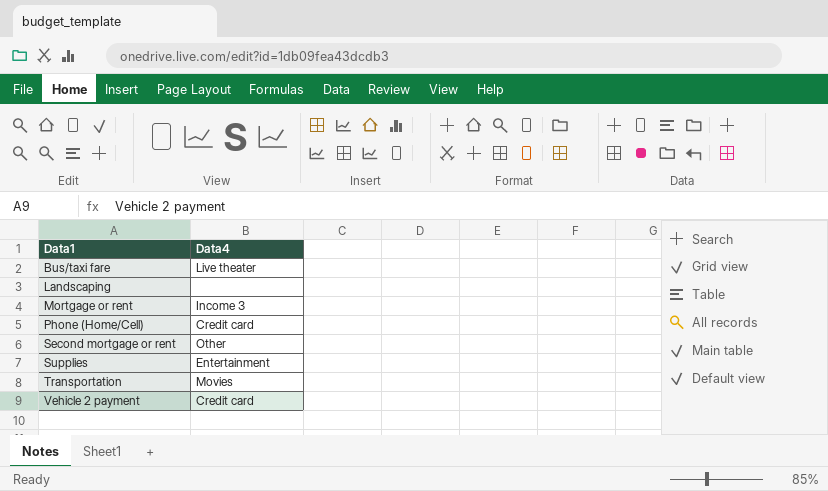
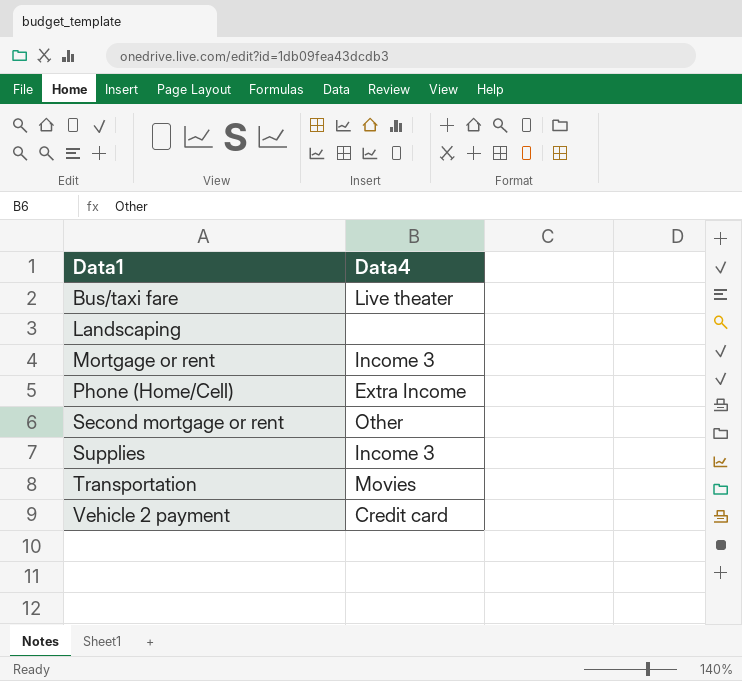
Phone (Home/Cell) | Data4: Credit card -> Extra Income
Supplies | Data4: Entertainment -> Income 3

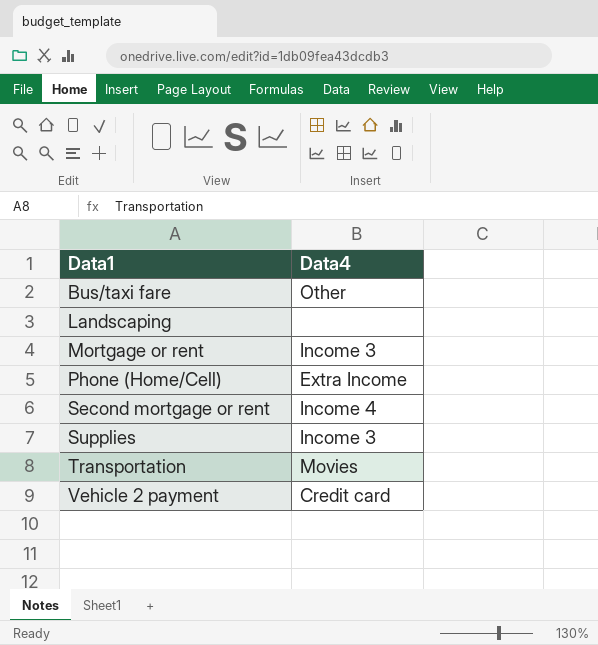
Bus/taxi fare | Data4: Live theater -> Other
Second mortgage or rent | Data4: Other -> Income 4

